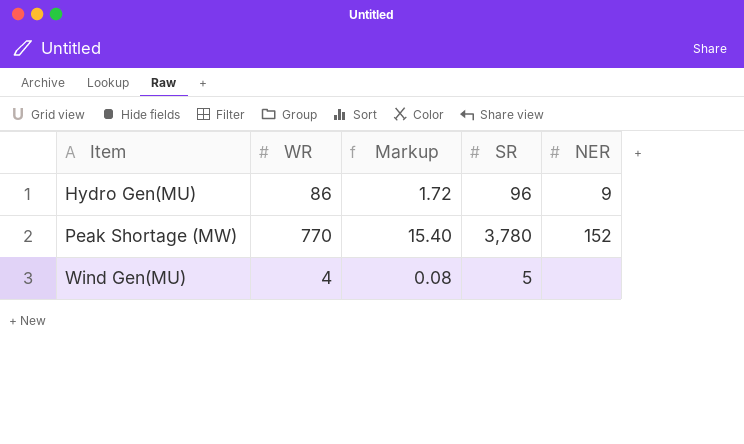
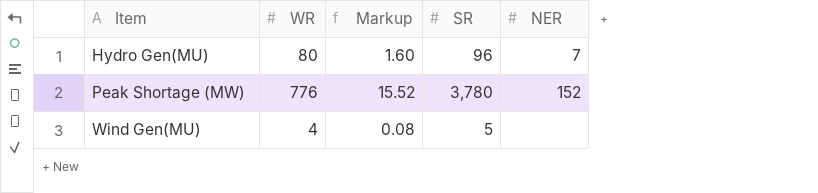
Hydro Gen(MU) | WR: 86 -> 80
Hydro Gen(MU) | Markup: 1.72 -> 1.60
Hydro Gen(MU) | NER: 9 -> 7
Peak Shortage (MW) | WR: 770 -> 776
Peak Shortage (MW) | Markup: 15.40 -> 15.52

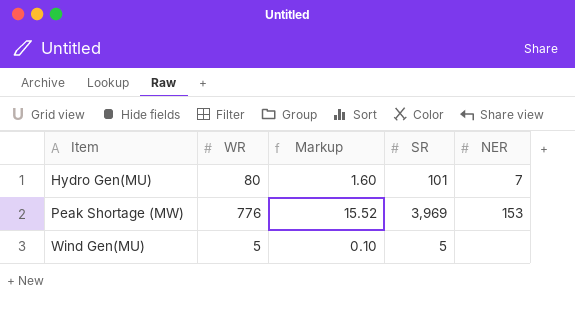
Hydro Gen(MU) | SR: 96 -> 101
Peak Shortage (MW) | SR: 3,780 -> 3,969
Peak Shortage (MW) | NER: 152 -> 153
Wind Gen(MU) | WR: 4 -> 5
Wind Gen(MU) | Markup: 0.08 -> 0.10

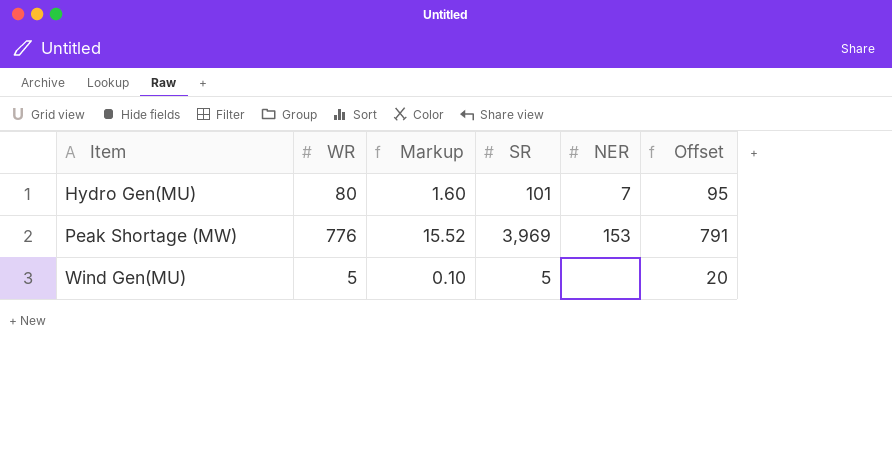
column Offset | formula: none -> [WR] + 15

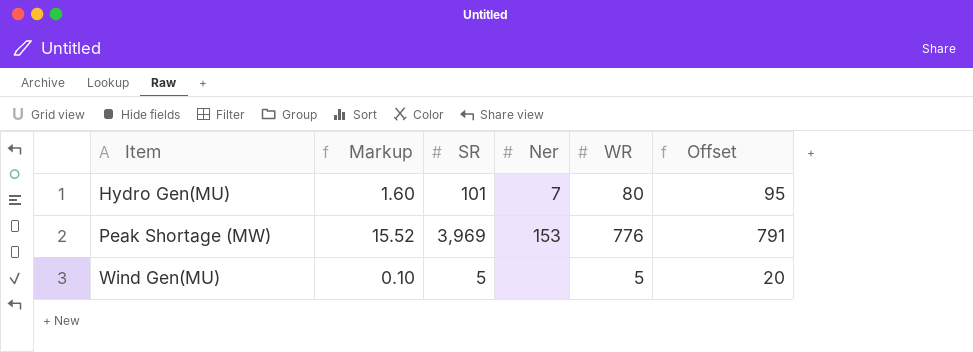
column name: NER -> Ner
column WR | position: 2 -> 5

